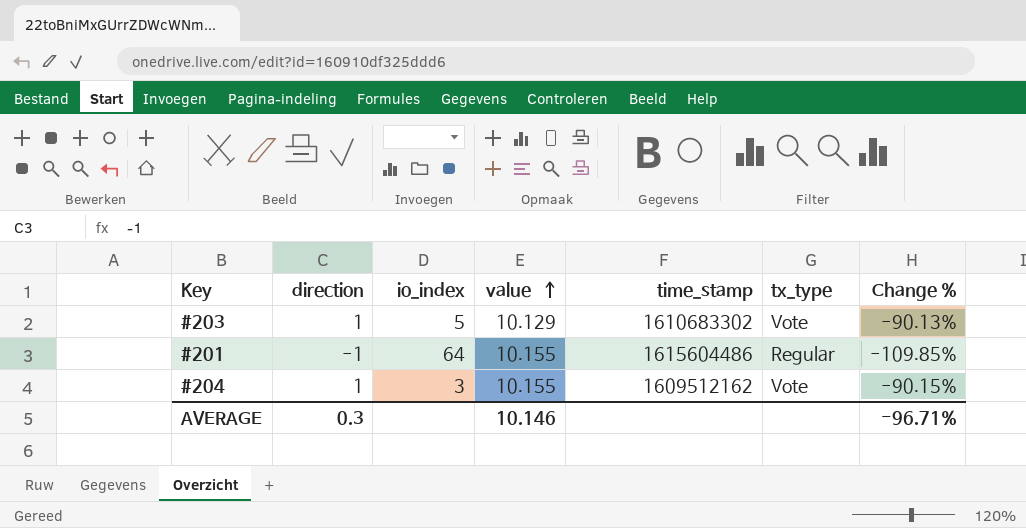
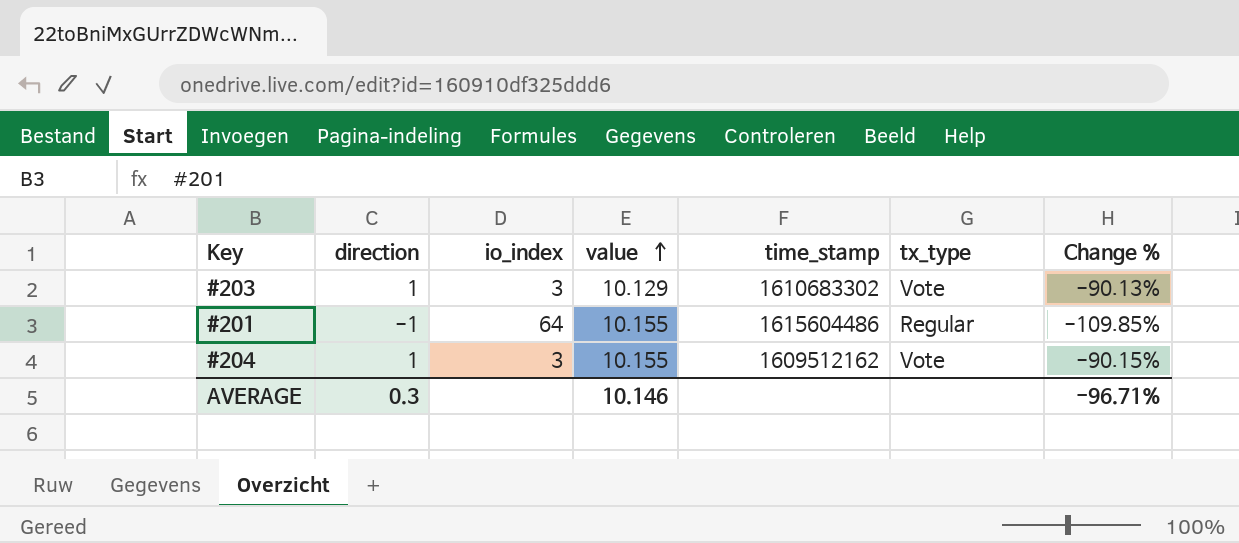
#203 | io_index: 5 -> 3

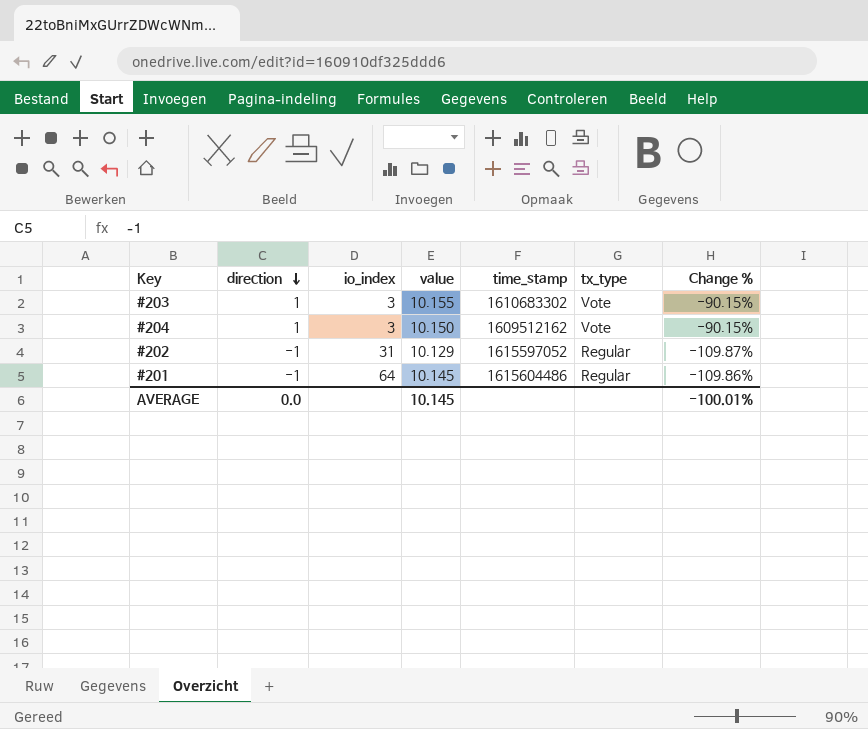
row order: value ascending -> direction descending
#203 | value: 10.129 -> 10.155
#203 | Change %: -90.13% -> -90.15%
#204 | value: 10.155 -> 10.150
row #202: none -> -1 | 31 | 10.129 | 1615597052 | Regular | -109.87%
#201 | value: 10.155 -> 10.145
#201 | Change %: -109.85% -> -109.86%
AVERAGE | direction: 0.3 -> 0.0
AVERAGE | value: 10.146 -> 10.145
AVERAGE | Change %: -96.71% -> -100.01%

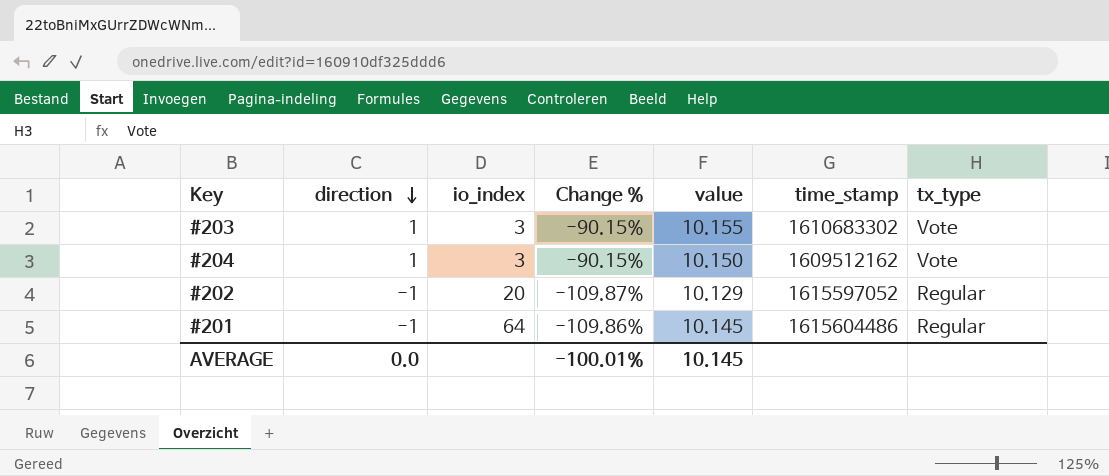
column Change % | position: 7 -> 4
#202 | io_index: 31 -> 20

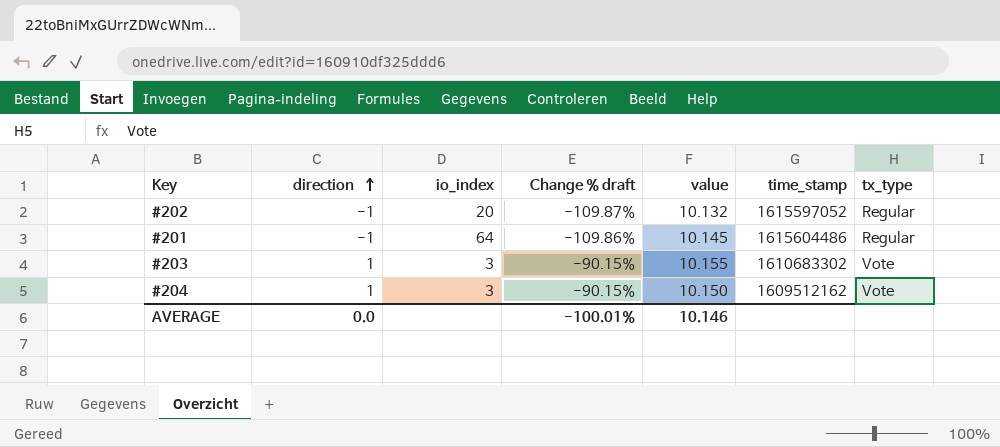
row order: direction descending -> direction ascending
column name: Change % -> Change % draft
#202 | value: 10.129 -> 10.132
AVERAGE | value: 10.145 -> 10.146

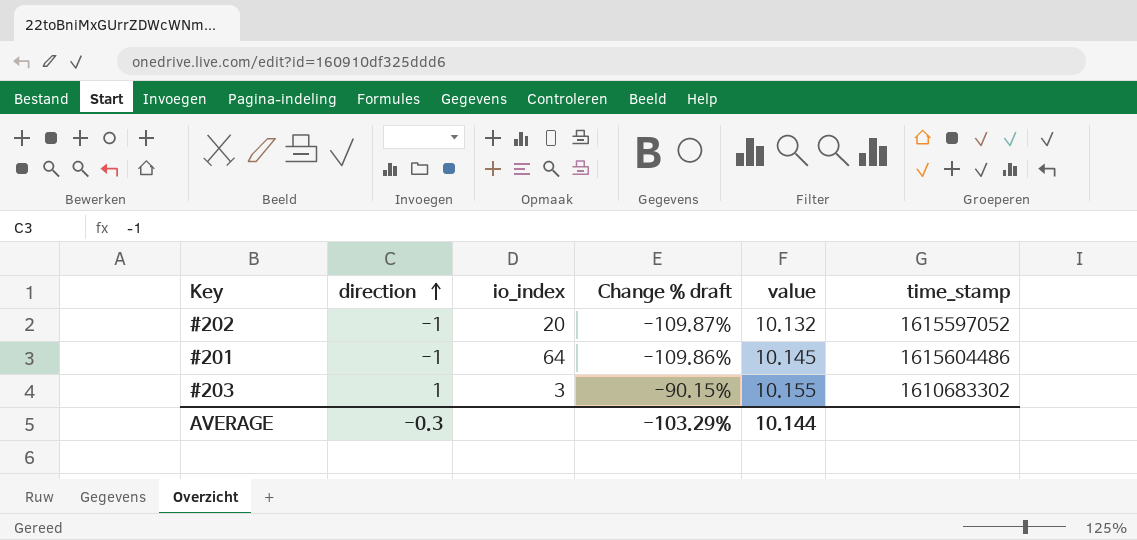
column tx_type | position: 7 -> none
row #204: 1 | 3 | -90.15% | 10.150 | 1609512162 | Vote -> none
AVERAGE | direction: 0.0 -> -0.3
AVERAGE | Change % draft: -100.01% -> -103.29%
AVERAGE | value: 10.146 -> 10.144

